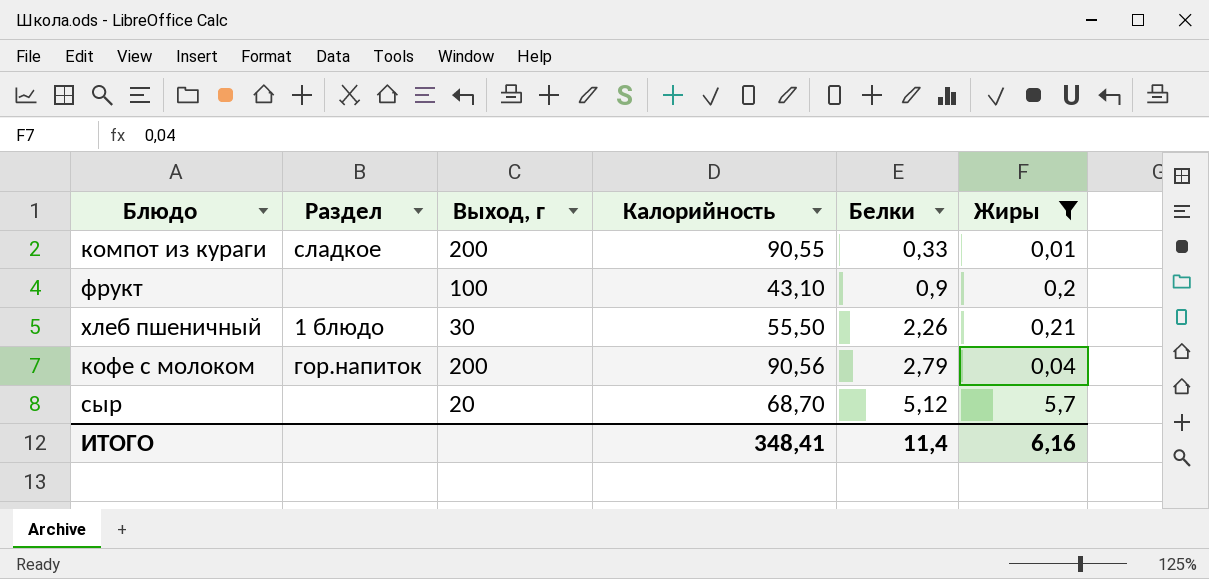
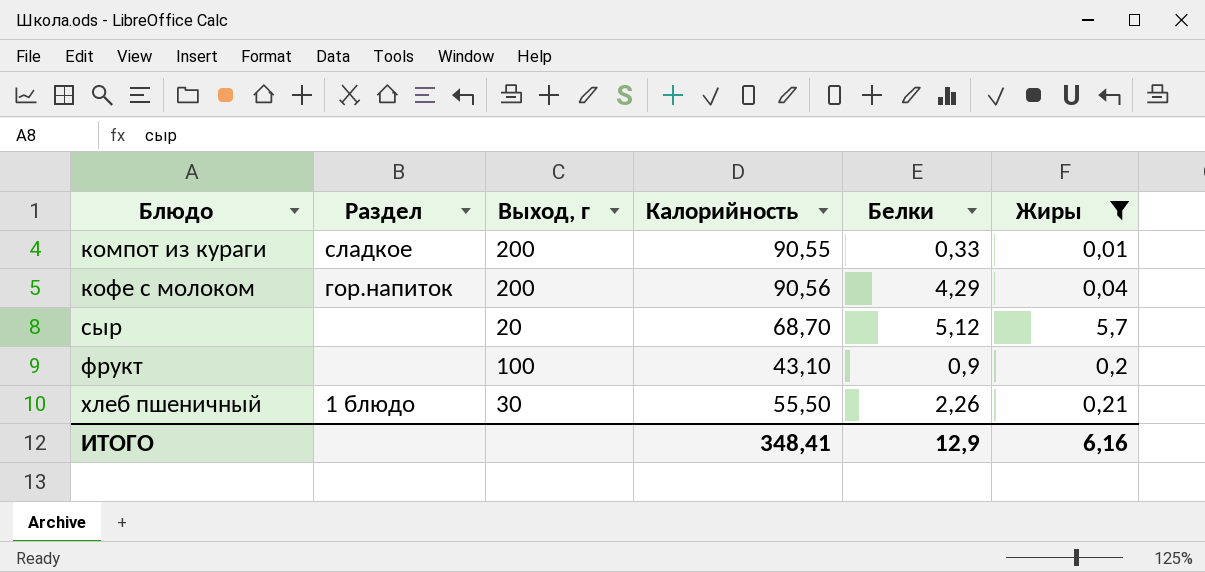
row order: Белки ascending -> Блюдо ascending
кофе с молоком | Белки: 2,79 -> 4,29
ИТОГО | Белки: 11,4 -> 12,9

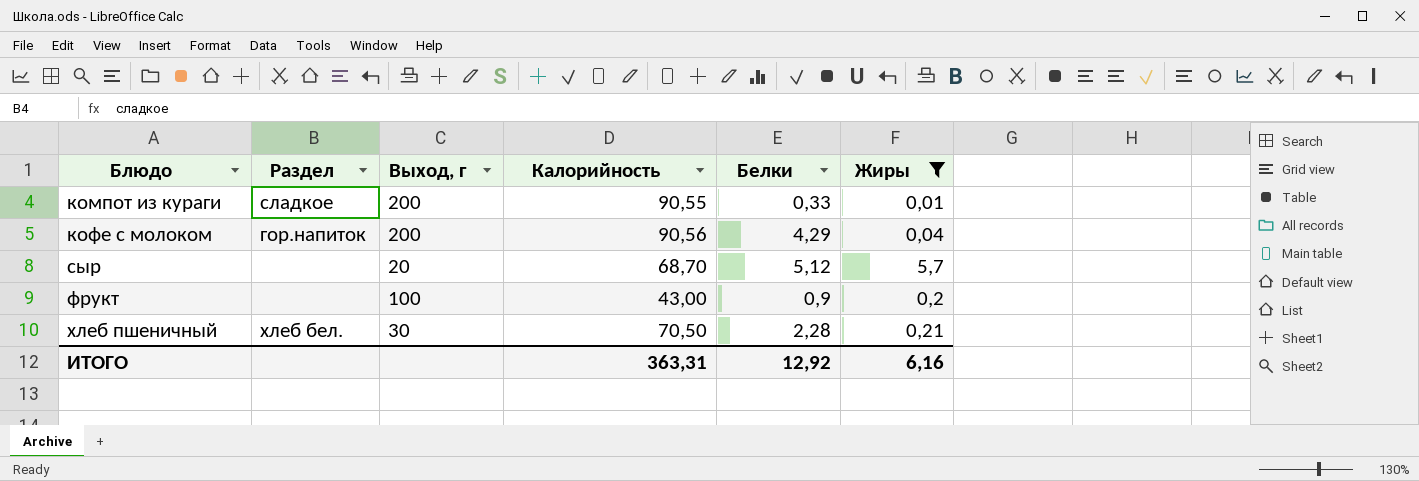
фрукт | Калорийность: 43,10 -> 43,00
хлеб пшеничный | Раздел: 1 блюдо -> хлеб бел.
хлеб пшеничный | Калорийность: 55,50 -> 70,50
хлеб пшеничный | Белки: 2,26 -> 2,28
ИТОГО | Калорийность: 348,41 -> 363,31
ИТОГО | Белки: 12,9 -> 12,92

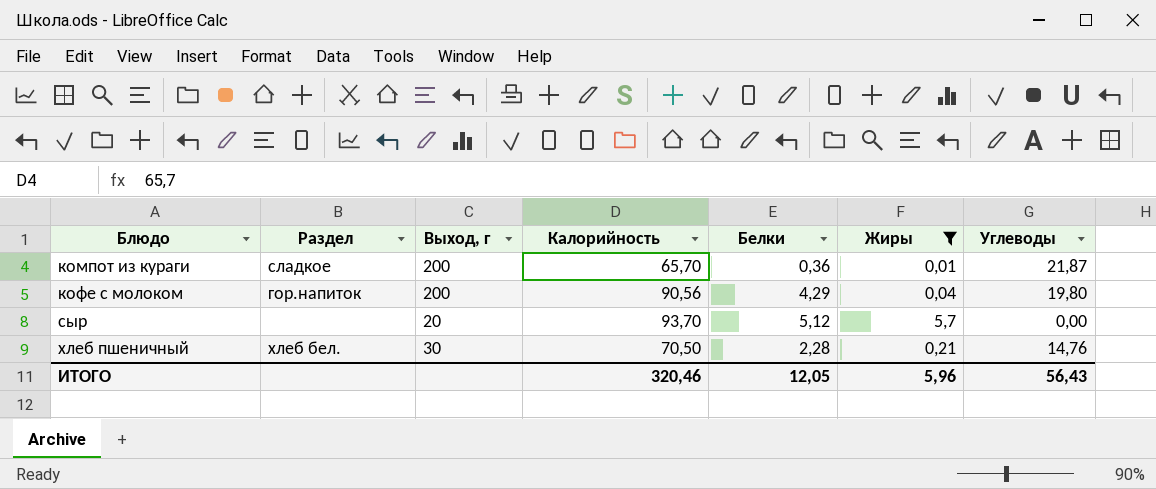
column Углеводы | position: none -> 7
row фрукт: none | 100 | 43,00 | 0,9 | 0,2 -> none
компот из кураги | Калорийность: 90,55 -> 65,70
компот из кураги | Белки: 0,33 -> 0,36
сыр | Калорийность: 68,70 -> 93,70
ИТОГО | Калорийность: 363,31 -> 320,46
ИТОГО | Белки: 12,92 -> 12,05
ИТОГО | Жиры: 6,16 -> 5,96

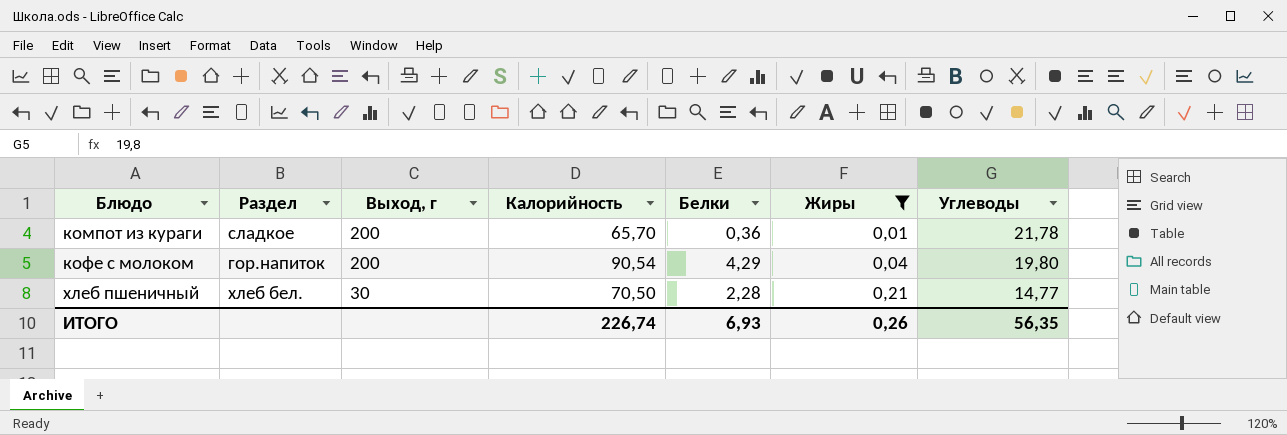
row сыр: none | 20 | 93,70 | 5,12 | 5,7 | 0,00 -> none
компот из кураги | Углеводы: 21,87 -> 21,78
кофе с молоком | Калорийность: 90,56 -> 90,54
хлеб пшеничный | Углеводы: 14,76 -> 14,77
ИТОГО | Калорийность: 320,46 -> 226,74
ИТОГО | Белки: 12,05 -> 6,93
ИТОГО | Жиры: 5,96 -> 0,26
ИТОГО | Углеводы: 56,43 -> 56,35

